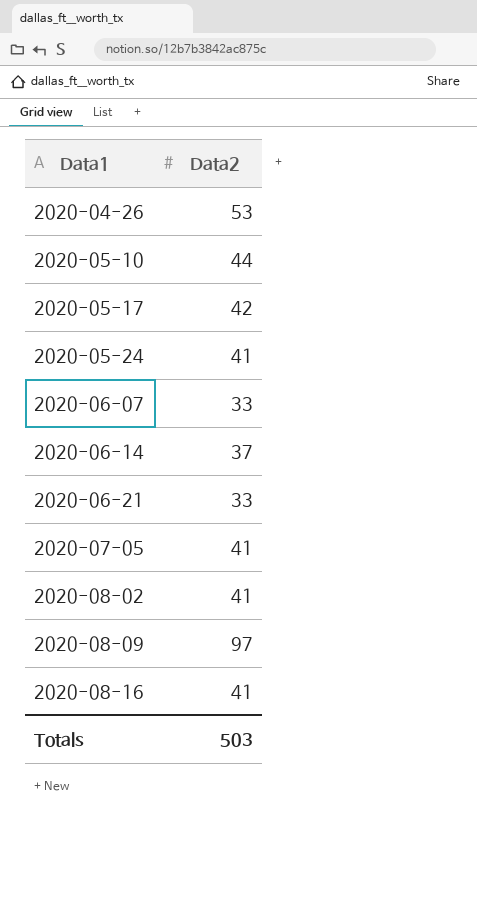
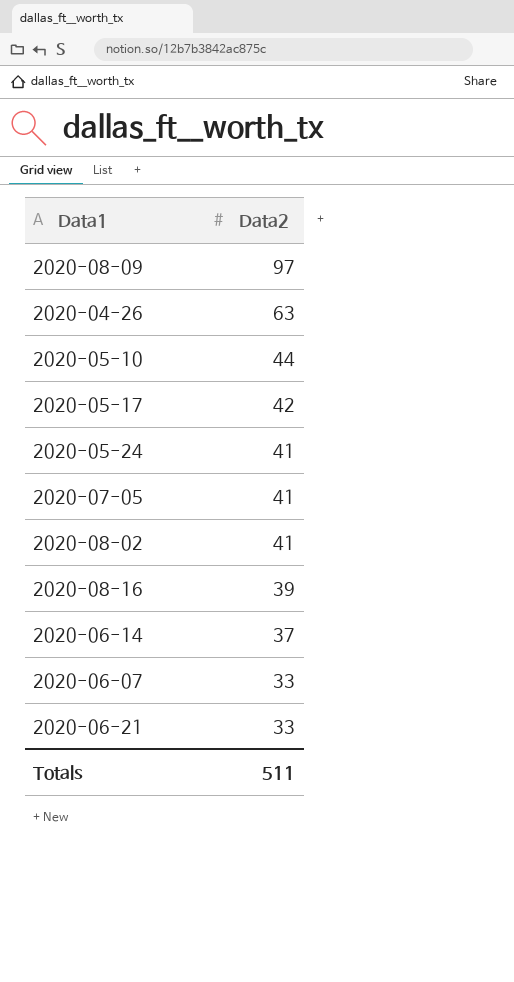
row order: Data1 ascending -> Data2 descending
2020-04-26 | Data2: 53 -> 63
2020-08-16 | Data2: 41 -> 39
Totals | Data2: 503 -> 511

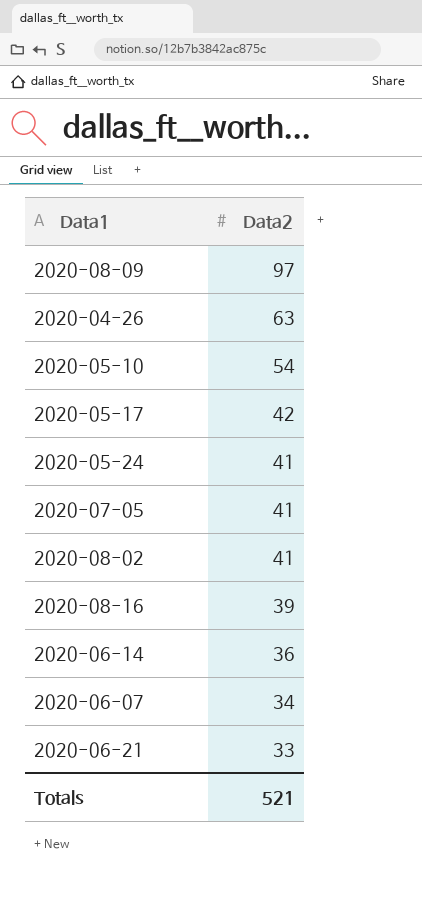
2020-05-10 | Data2: 44 -> 54
2020-06-14 | Data2: 37 -> 36
2020-06-07 | Data2: 33 -> 34
Totals | Data2: 511 -> 521

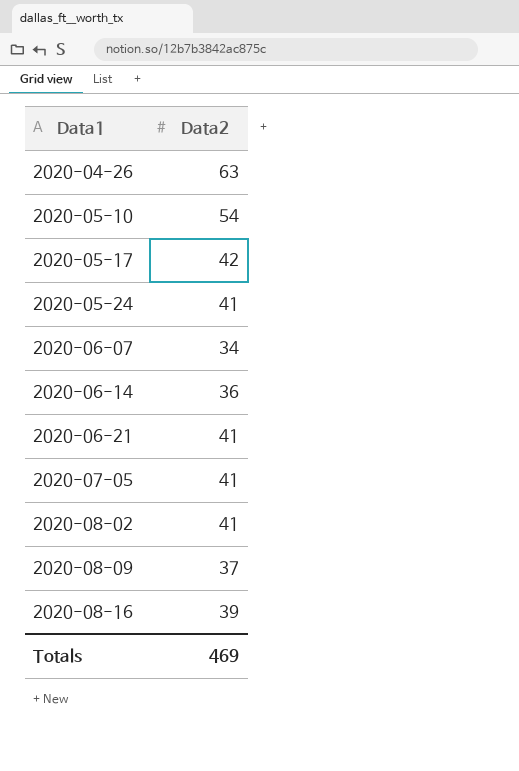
row order: Data2 descending -> Data1 ascending
2020-06-21 | Data2: 33 -> 41
2020-08-09 | Data2: 97 -> 37
Totals | Data2: 521 -> 469

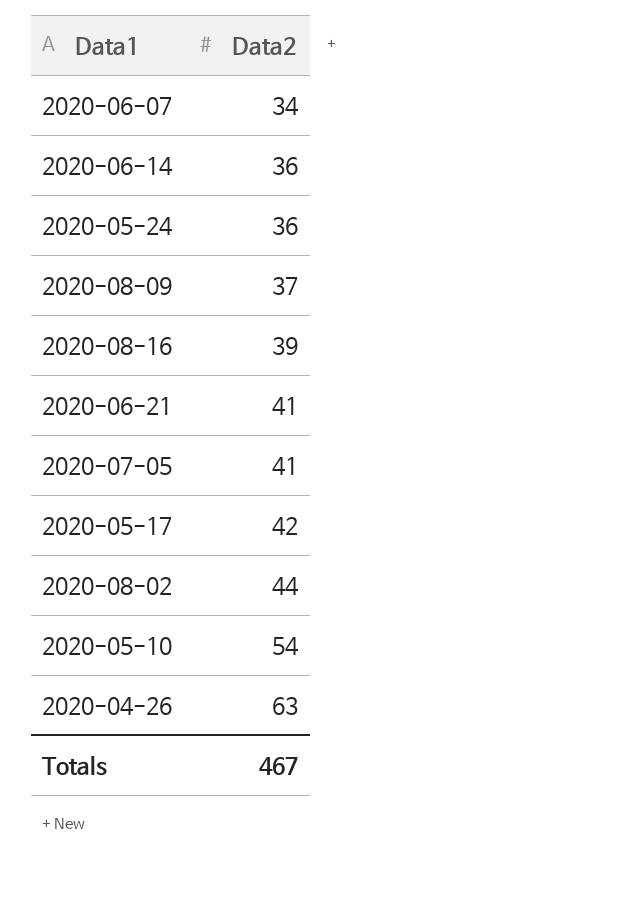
row order: Data1 ascending -> Data2 ascending
2020-05-24 | Data2: 41 -> 36
2020-08-02 | Data2: 41 -> 44
Totals | Data2: 469 -> 467

